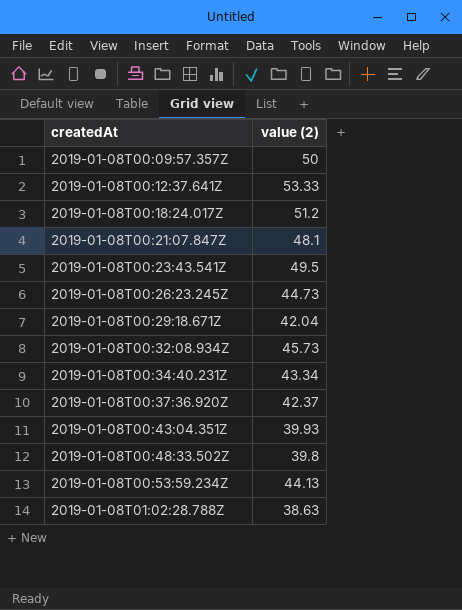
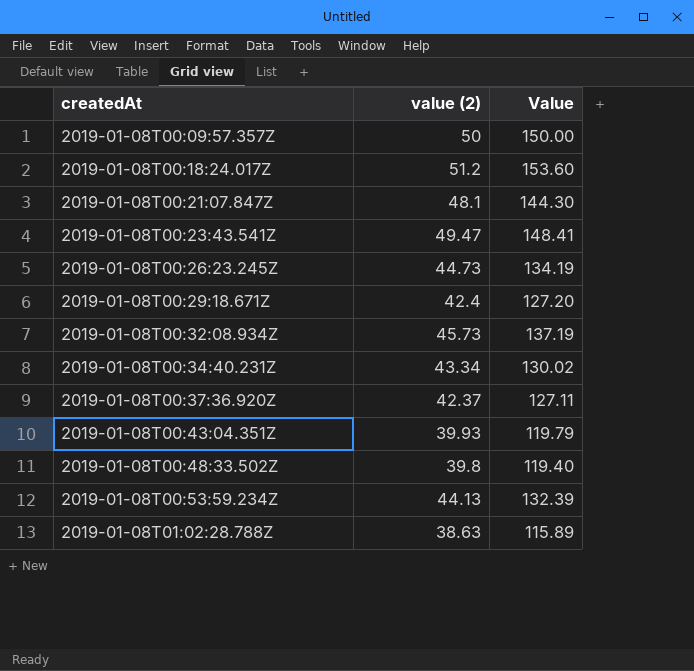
column Value | formula: none -> [value (2)] * 3
row 2019-01-08T00:12:37.641Z: 53.33 -> none
2019-01-08T00:23:43.541Z | value (2): 49.5 -> 49.47
2019-01-08T00:29:18.671Z | value (2): 42.04 -> 42.4

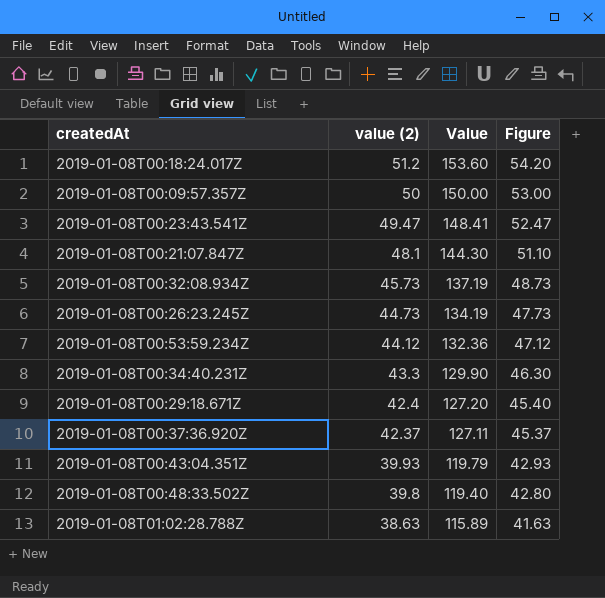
row order: createdAt ascending -> value (2) descending
column Figure | formula: none -> [value (2)] + 3
2019-01-08T00:53:59.234Z | value (2): 44.13 -> 44.12
2019-01-08T00:53:59.234Z | Value: 132.39 -> 132.36
2019-01-08T00:34:40.231Z | value (2): 43.34 -> 43.3
2019-01-08T00:34:40.231Z | Value: 130.02 -> 129.90

